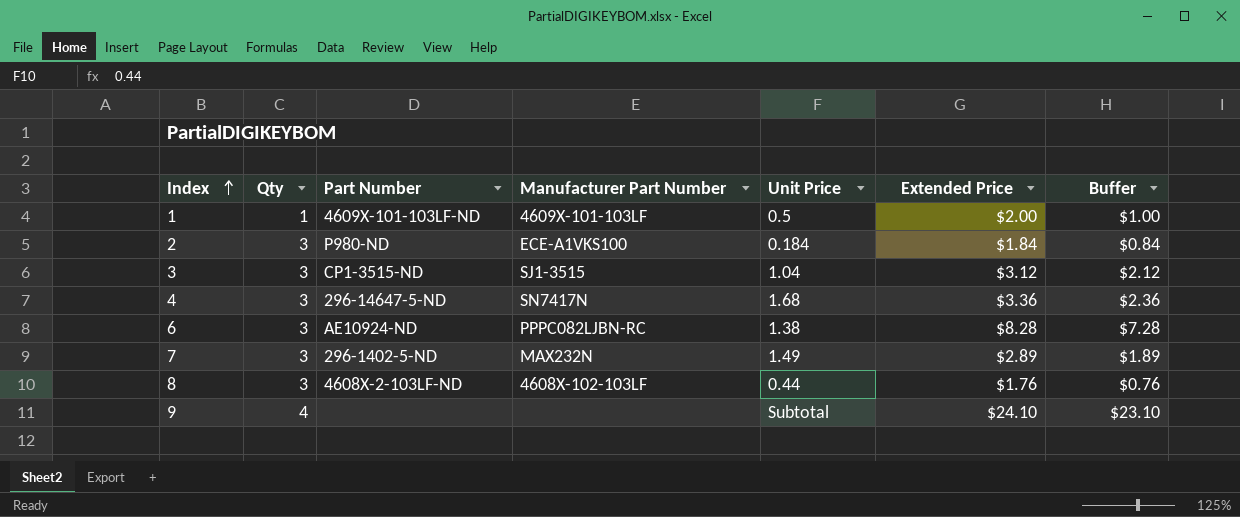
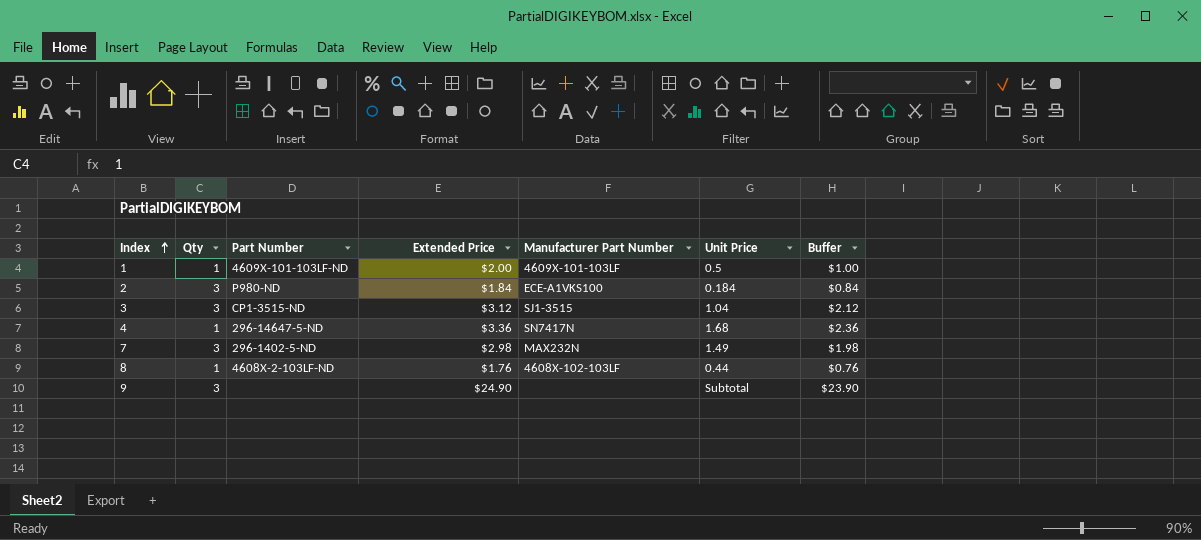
column Extended Price | position: 6 -> 4
row 6: 3 | AE10924-ND | PPPC082LJBN-RC | 1.38 | $8.28 | $7.28 -> none
4 | Qty: 3 -> 1
7 | Extended Price: $2.89 -> $2.98
7 | Buffer: $1.89 -> $1.98
8 | Qty: 3 -> 1
9 | Qty: 4 -> 3
9 | Extended Price: $24.10 -> $24.90
9 | Buffer: $23.10 -> $23.90

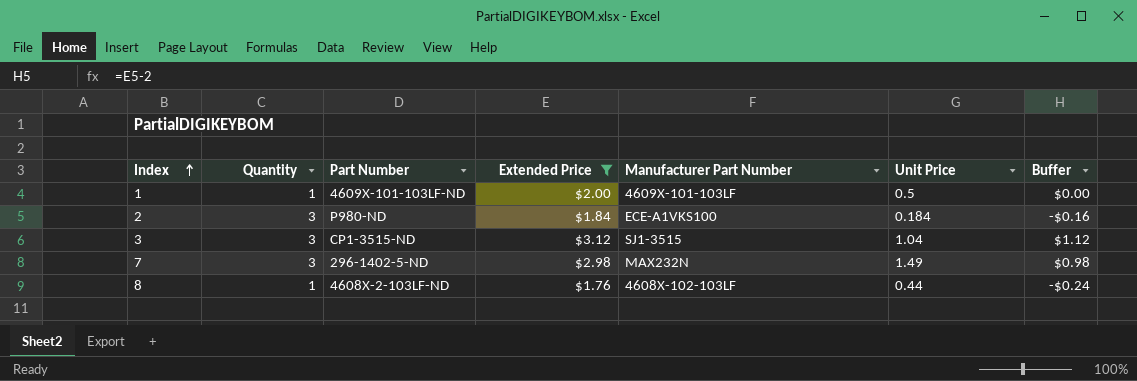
filter: none -> Extended Price <= $3.12
column name: Qty -> Quantity
column Buffer | formula: [Extended Price] - 1 -> [Extended Price] - 2

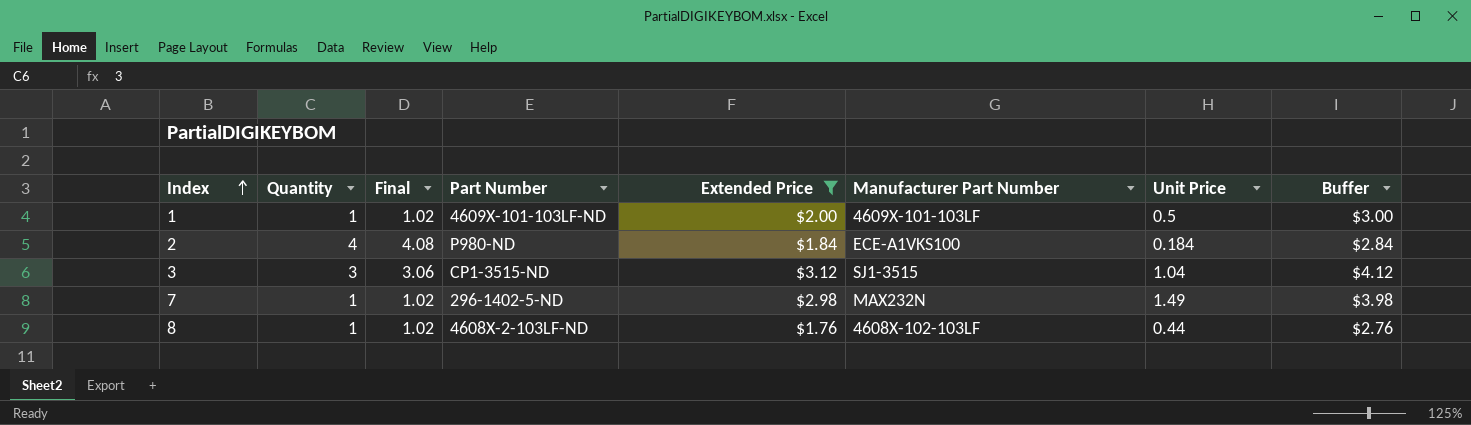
column Final | formula: none -> [Quantity] * 1.02
column Buffer | formula: [Extended Price] - 2 -> [Extended Price] + 1
2 | Quantity: 3 -> 4
7 | Quantity: 3 -> 1

